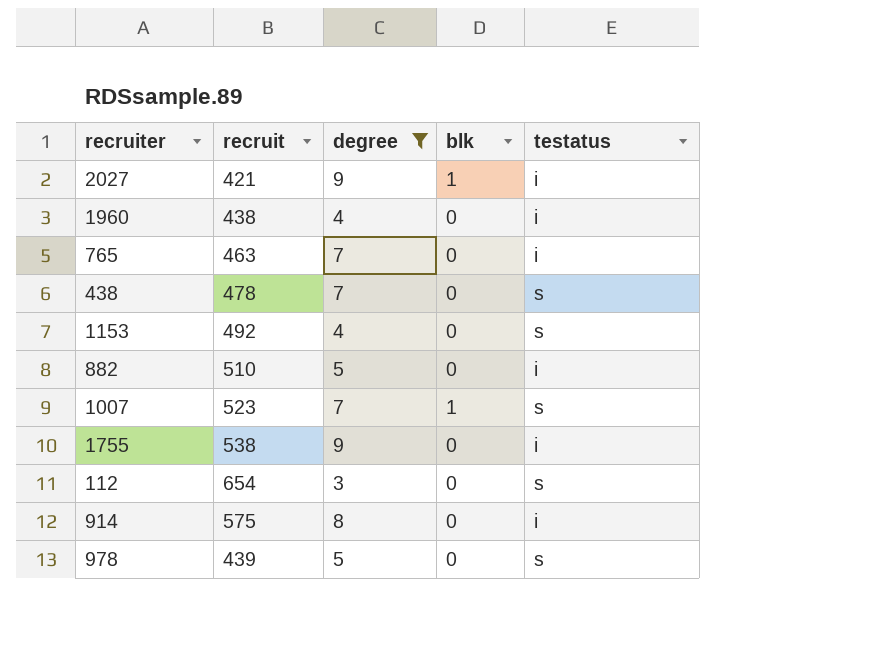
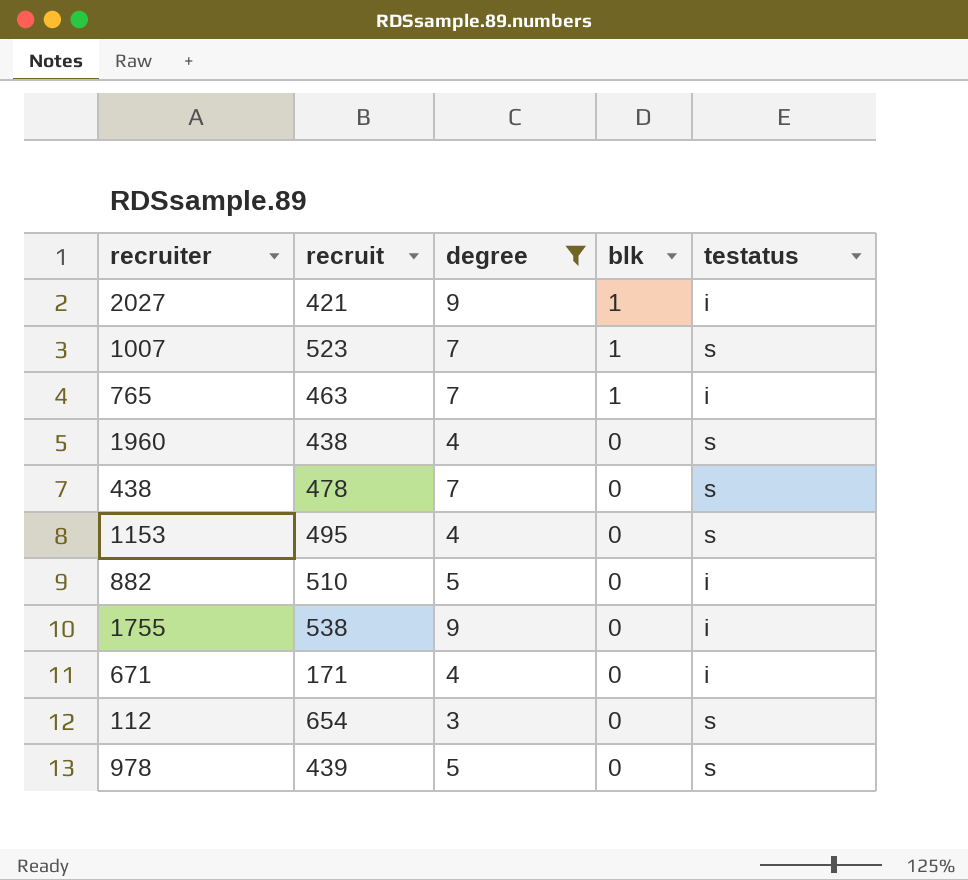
row order: none -> blk descending
row 914: 575 | 8 | 0 | i -> none
765 | blk: 0 -> 1
1960 | testatus: i -> s
1153 | recruit: 492 -> 495
row 671: none -> 171 | 4 | 0 | i

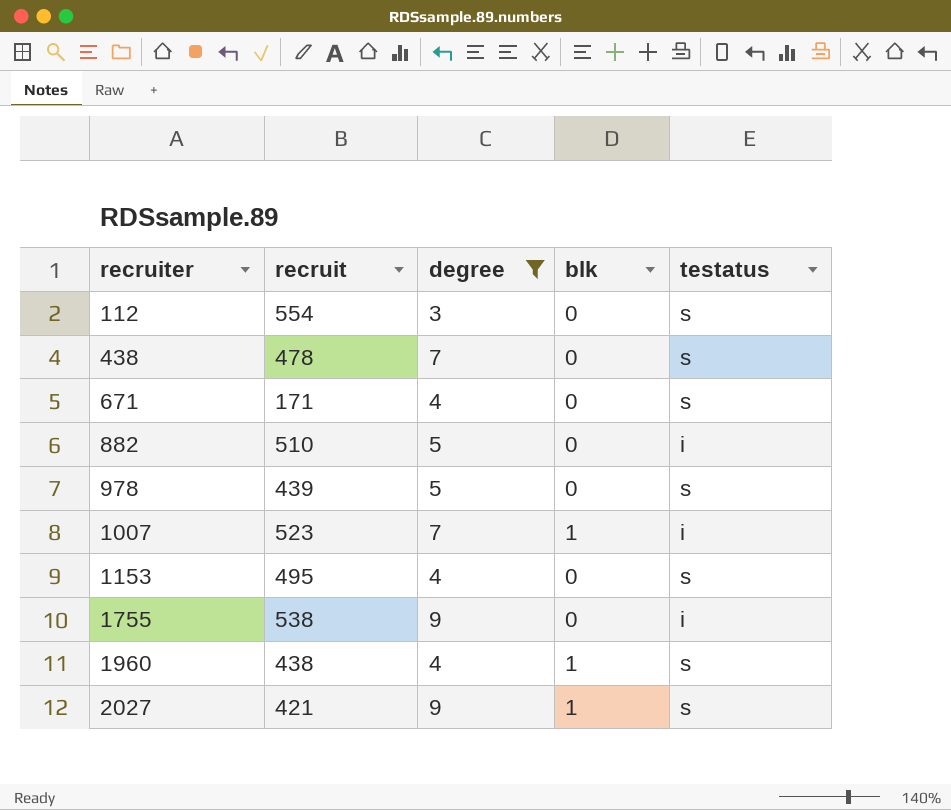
row order: blk descending -> recruiter ascending
row 765: 463 | 7 | 1 | i -> none
112 | recruit: 654 -> 554
671 | testatus: i -> s
1007 | testatus: s -> i
1960 | blk: 0 -> 1
2027 | testatus: i -> s

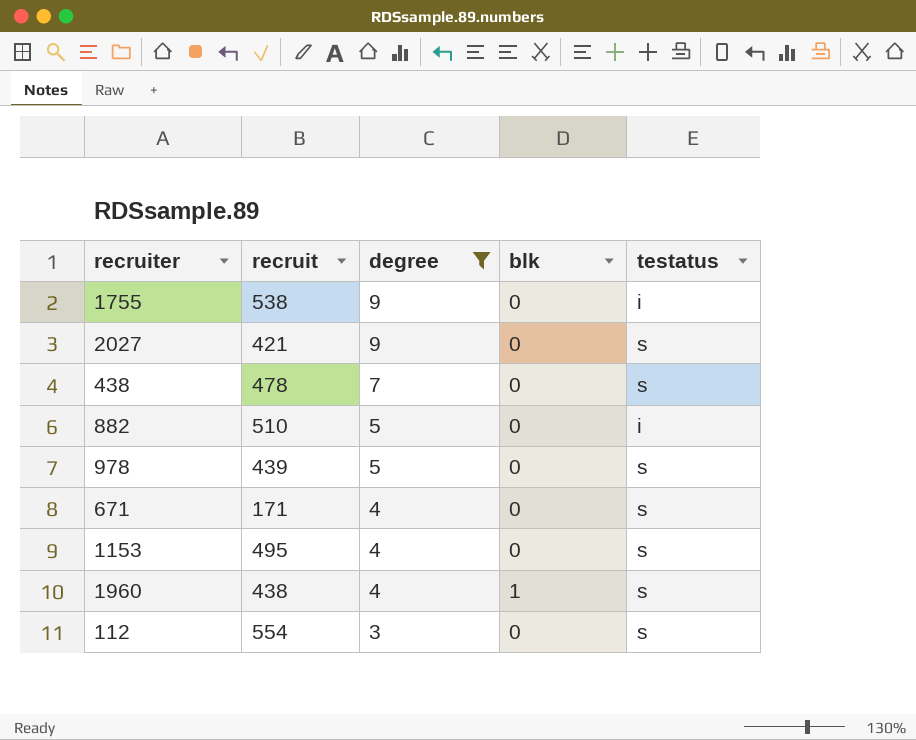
row order: recruiter ascending -> degree descending
row 1007: 523 | 7 | 1 | i -> none
2027 | blk: 1 -> 0

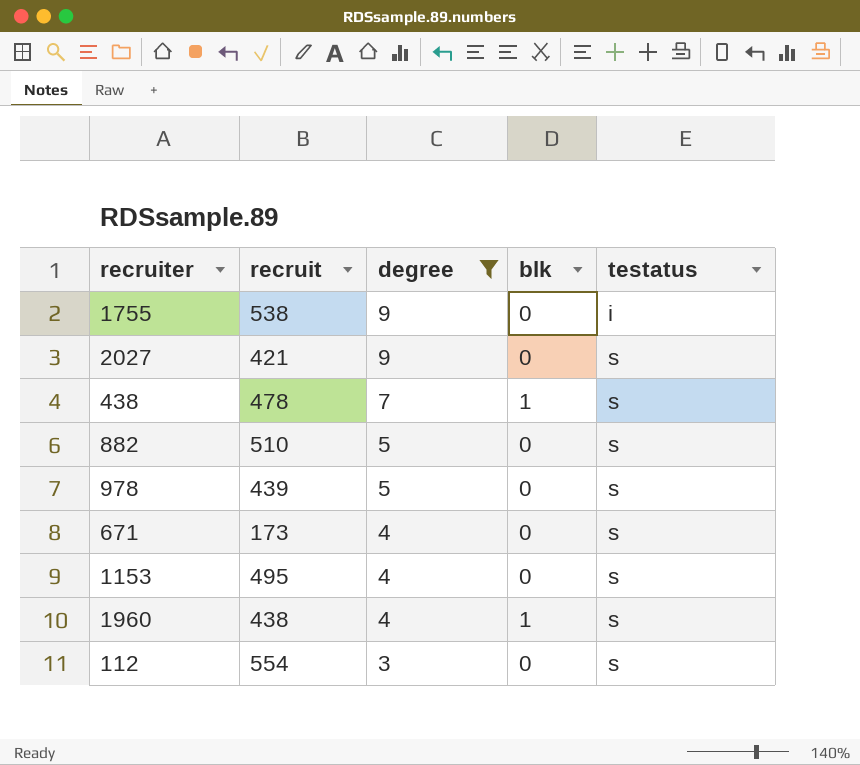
438 | blk: 0 -> 1
882 | testatus: i -> s
671 | recruit: 171 -> 173

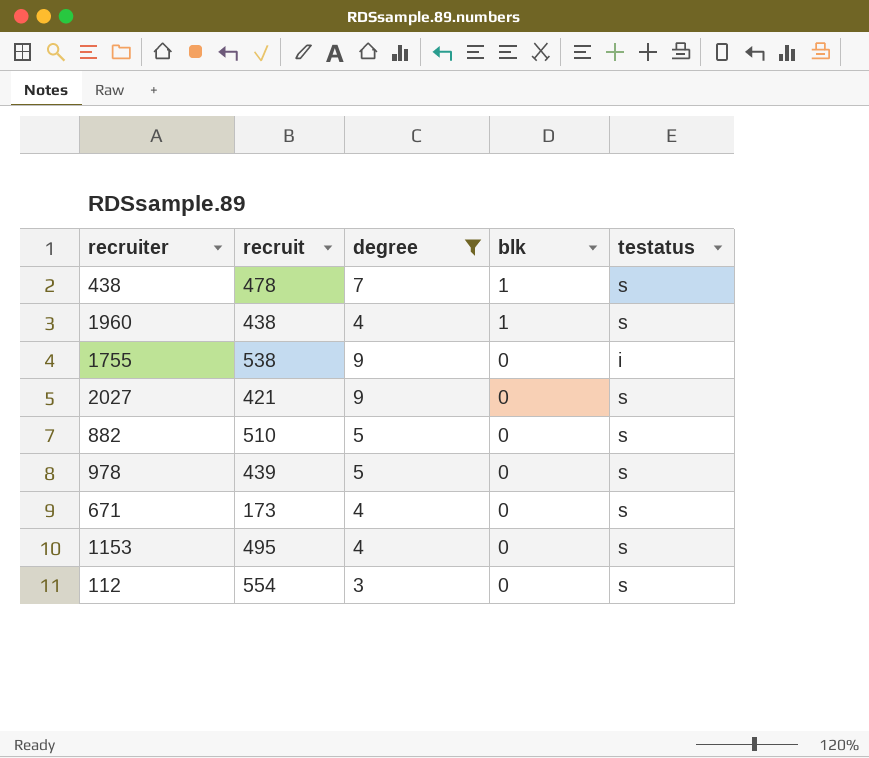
row order: degree descending -> blk descending

